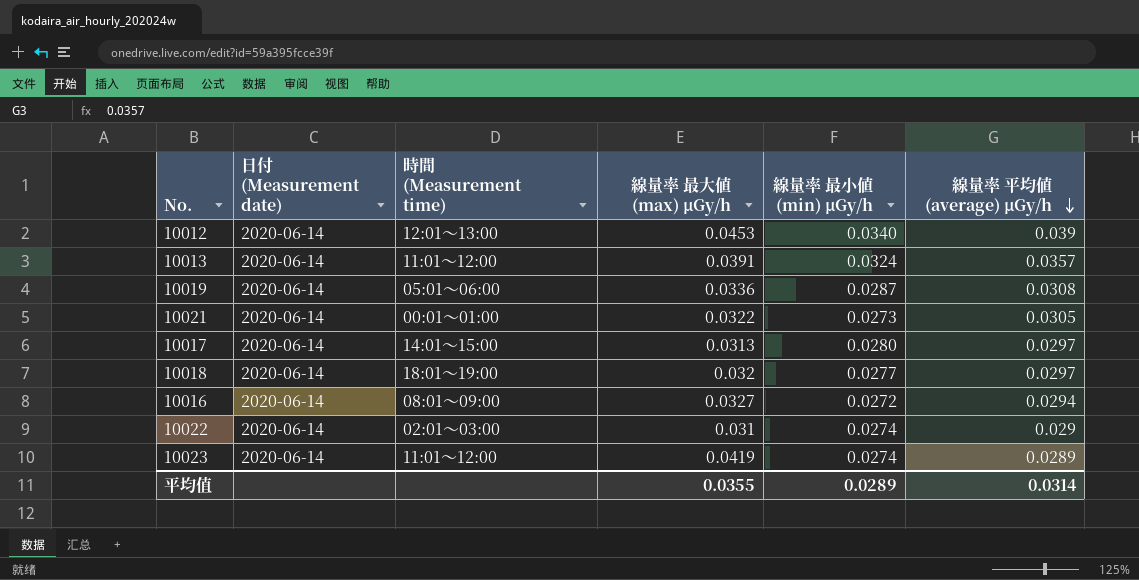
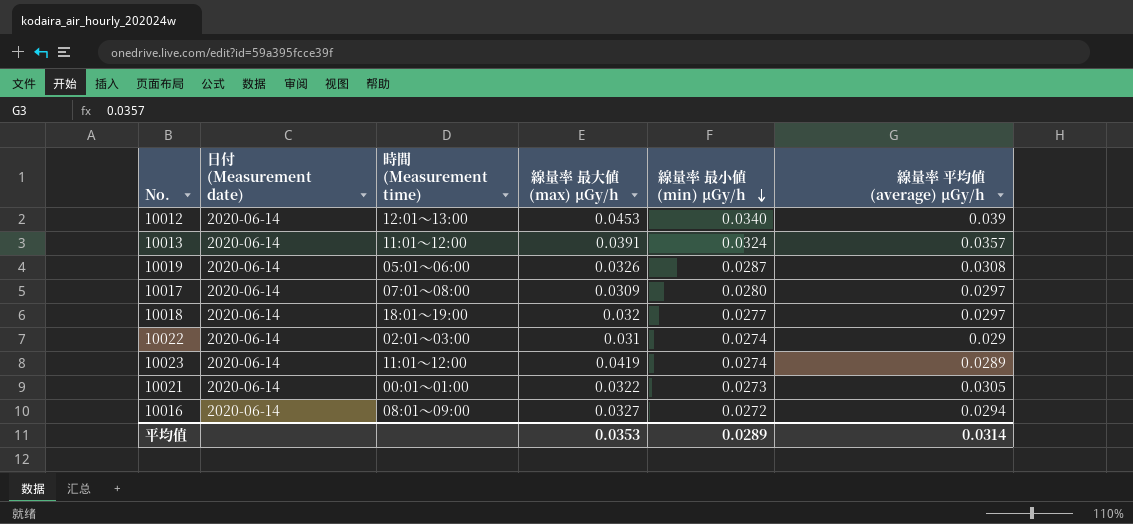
row order: 線量率 平均値 (average) μGy/h descending -> 線量率 最小値 (min) μGy/h descending
10019 | 線量率 最大値 (max) μGy/h: 0.0336 -> 0.0326
10017 | 時間 (Measurement time): 14:01～15:00 -> 07:01～08:00
10017 | 線量率 最大値 (max) μGy/h: 0.0313 -> 0.0309
平均值 | 線量率 最大値 (max) μGy/h: 0.0355 -> 0.0353

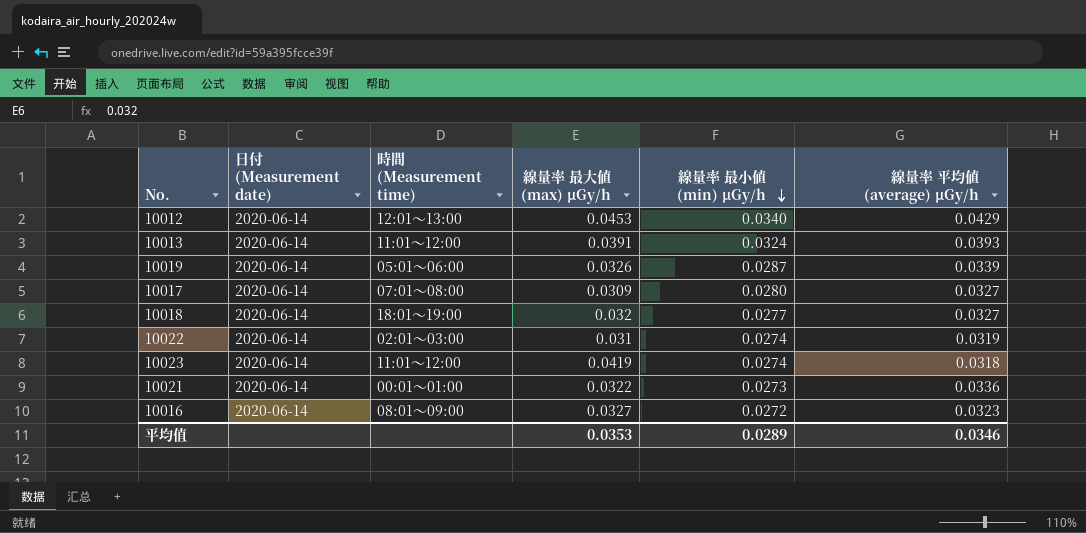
10012 | 線量率 平均値 (average) μGy/h: 0.039 -> 0.0429
10013 | 線量率 平均値 (average) μGy/h: 0.0357 -> 0.0393
10019 | 線量率 平均値 (average) μGy/h: 0.0308 -> 0.0339
10017 | 線量率 平均値 (average) μGy/h: 0.0297 -> 0.0327
10018 | 線量率 平均値 (average) μGy/h: 0.0297 -> 0.0327
10022 | 線量率 平均値 (average) μGy/h: 0.029 -> 0.0319
10023 | 線量率 平均値 (average) μGy/h: 0.0289 -> 0.0318
10021 | 線量率 平均値 (average) μGy/h: 0.0305 -> 0.0336
10016 | 線量率 平均値 (average) μGy/h: 0.0294 -> 0.0323
平均值 | 線量率 平均値 (average) μGy/h: 0.0314 -> 0.0346

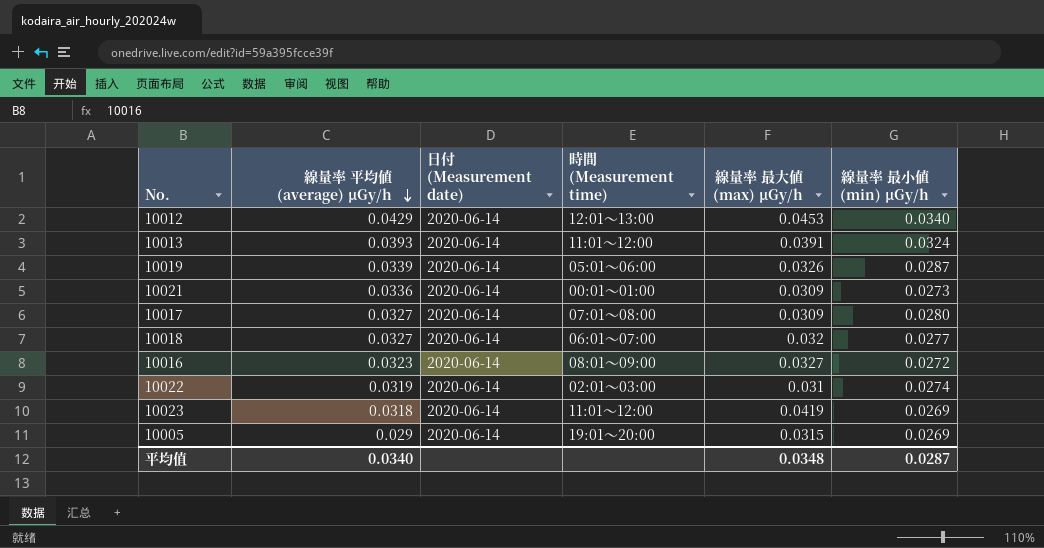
row order: 線量率 最小値 (min) μGy/h descending -> 線量率 平均値 (average) μGy/h descending
column 線量率 平均値 (average) μGy/h | position: 6 -> 2
10021 | 線量率 最大値 (max) μGy/h: 0.0322 -> 0.0309
10018 | 時間 (Measurement time): 18:01～19:00 -> 06:01～07:00
10023 | 線量率 最小値 (min) μGy/h: 0.0274 -> 0.0269
row 10005: none -> 0.029 | 2020-06-14 | 19:01～20:00 | 0.0315 | 0.0269
平均值 | 線量率 平均値 (average) μGy/h: 0.0346 -> 0.0340
平均值 | 線量率 最大値 (max) μGy/h: 0.0353 -> 0.0348
平均值 | 線量率 最小値 (min) μGy/h: 0.0289 -> 0.0287

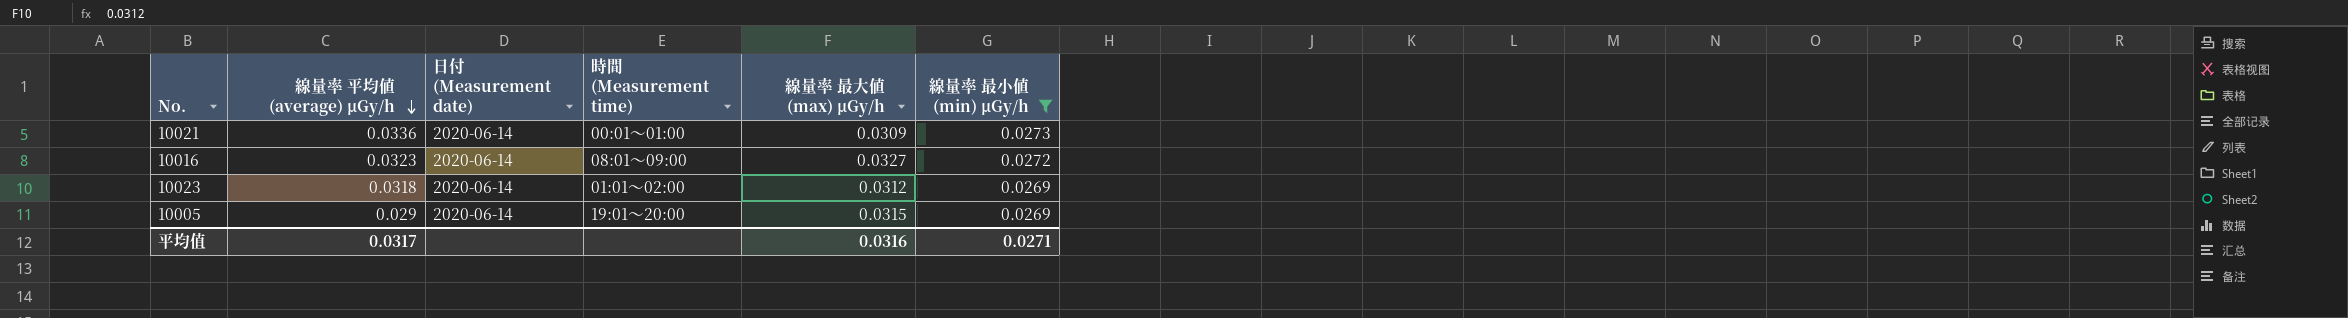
filter: none -> 線量率 最小値 (min) μGy/h <= 0.0273
10023 | 時間 (Measurement time): 11:01～12:00 -> 01:01～02:00
10023 | 線量率 最大値 (max) μGy/h: 0.0419 -> 0.0312
平均值 | 線量率 平均値 (average) μGy/h: 0.0340 -> 0.0317
平均值 | 線量率 最大値 (max) μGy/h: 0.0348 -> 0.0316
平均值 | 線量率 最小値 (min) μGy/h: 0.0287 -> 0.0271

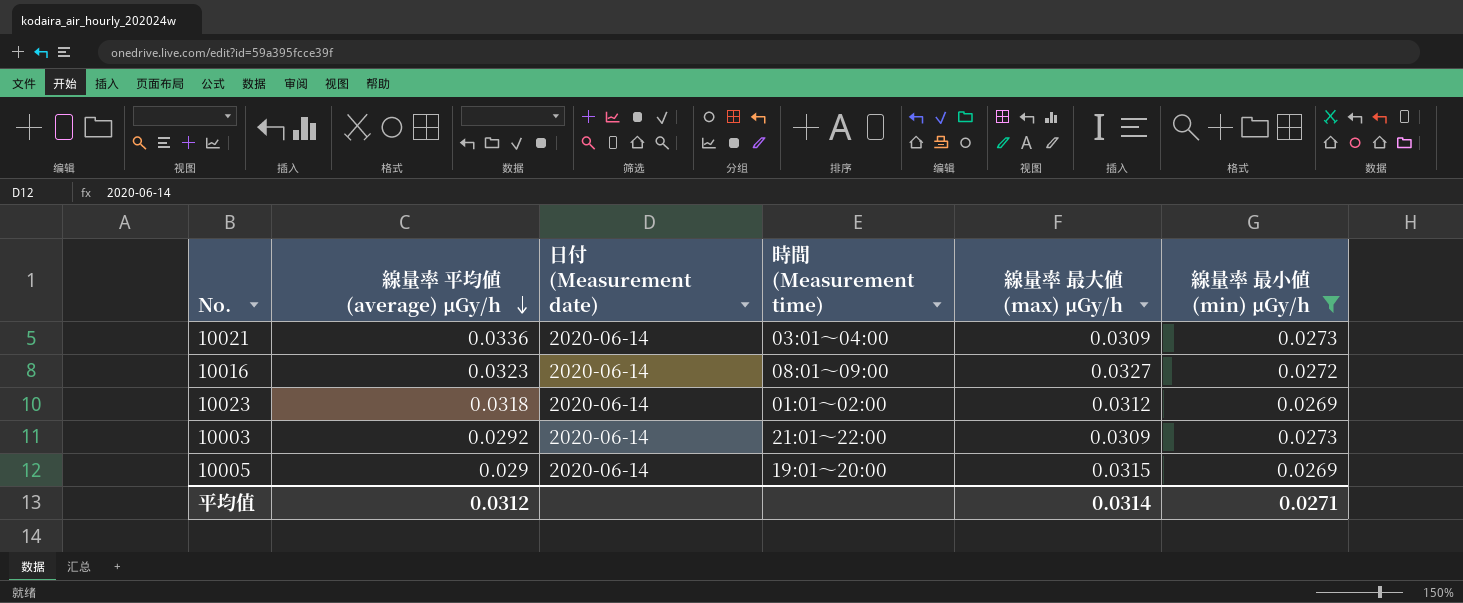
10021 | 時間 (Measurement time): 00:01～01:00 -> 03:01～04:00
row 10003: none -> 0.0292 | 2020-06-14 | 21:01～22:00 | 0.0309 | 0.0273
平均值 | 線量率 平均値 (average) μGy/h: 0.0317 -> 0.0312
平均值 | 線量率 最大値 (max) μGy/h: 0.0316 -> 0.0314

